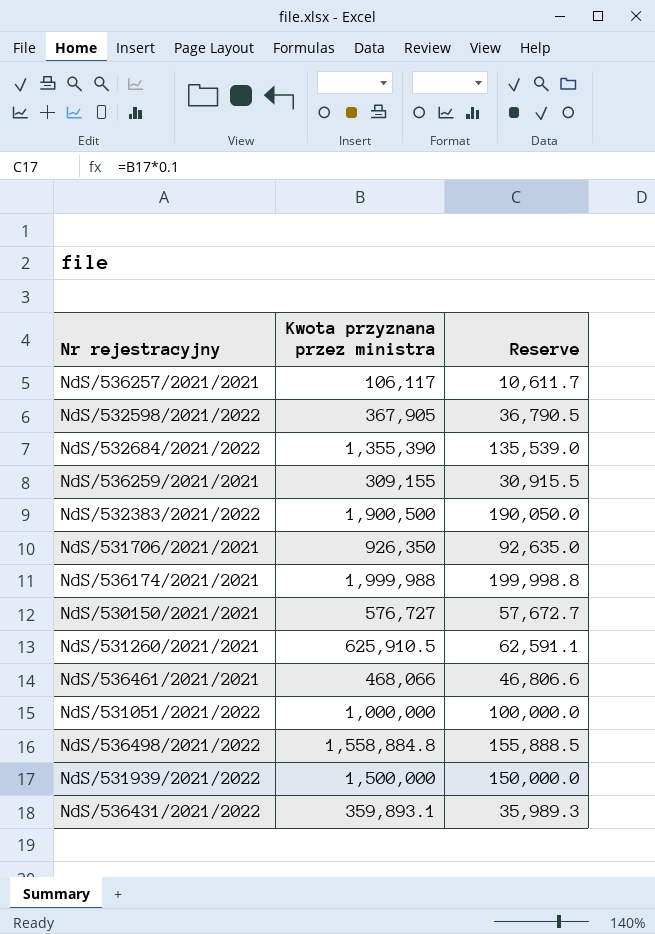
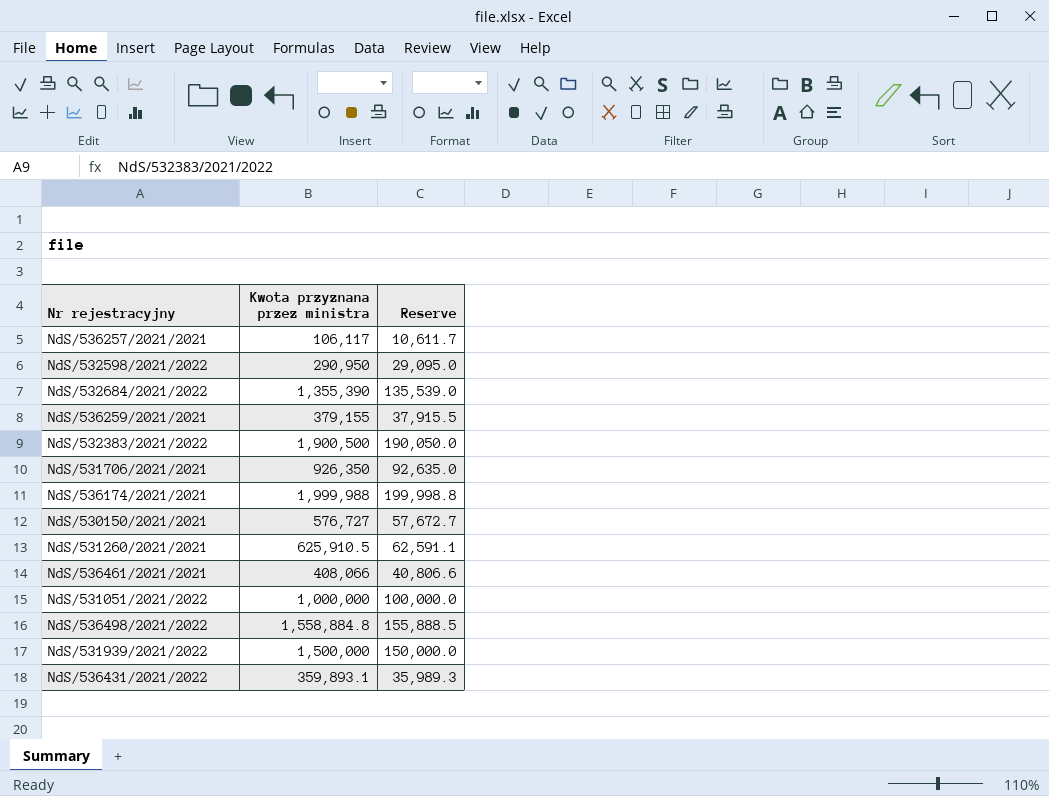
NdS/532598/2021/2022 | Kwota przyznana przez ministra: 367,905 -> 290,950
NdS/532598/2021/2022 | Reserve: 36,790.5 -> 29,095.0
NdS/536259/2021/2021 | Kwota przyznana przez ministra: 309,155 -> 379,155
NdS/536259/2021/2021 | Reserve: 30,915.5 -> 37,915.5
NdS/536461/2021/2021 | Kwota przyznana przez ministra: 468,066 -> 408,066
NdS/536461/2021/2021 | Reserve: 46,806.6 -> 40,806.6

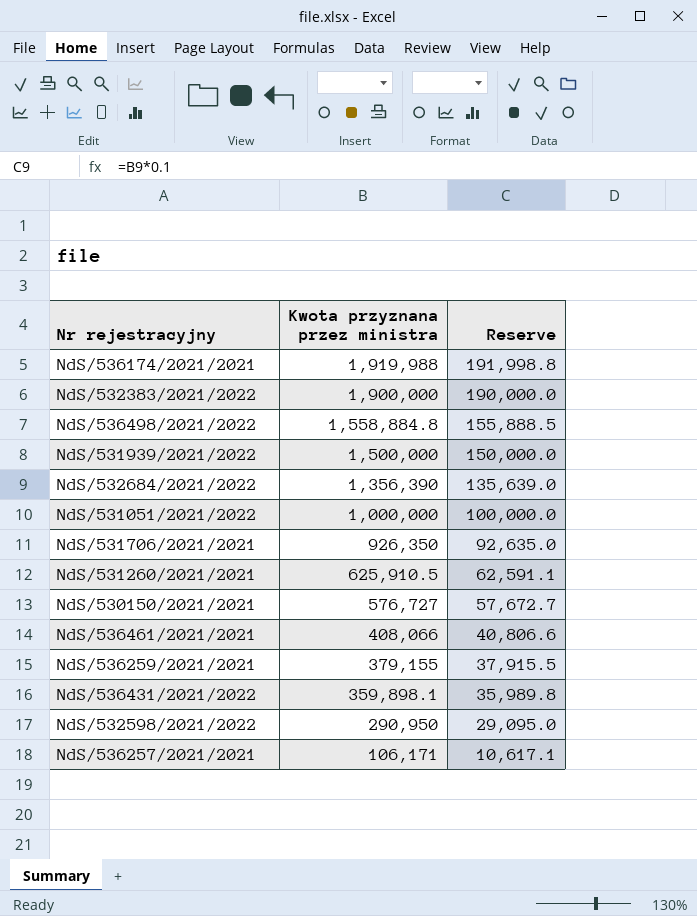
row order: none -> Kwota przyznana przez ministra descending
NdS/536174/2021/2021 | Kwota przyznana przez ministra: 1,999,988 -> 1,919,988
NdS/536174/2021/2021 | Reserve: 199,998.8 -> 191,998.8
NdS/532383/2021/2022 | Kwota przyznana przez ministra: 1,900,500 -> 1,900,000
NdS/532383/2021/2022 | Reserve: 190,050.0 -> 190,000.0
NdS/532684/2021/2022 | Kwota przyznana przez ministra: 1,355,390 -> 1,356,390
NdS/532684/2021/2022 | Reserve: 135,539.0 -> 135,639.0
NdS/536431/2021/2022 | Kwota przyznana przez ministra: 359,893.1 -> 359,898.1
NdS/536431/2021/2022 | Reserve: 35,989.3 -> 35,989.8
NdS/536257/2021/2021 | Kwota przyznana przez ministra: 106,117 -> 106,171
NdS/536257/2021/2021 | Reserve: 10,611.7 -> 10,617.1

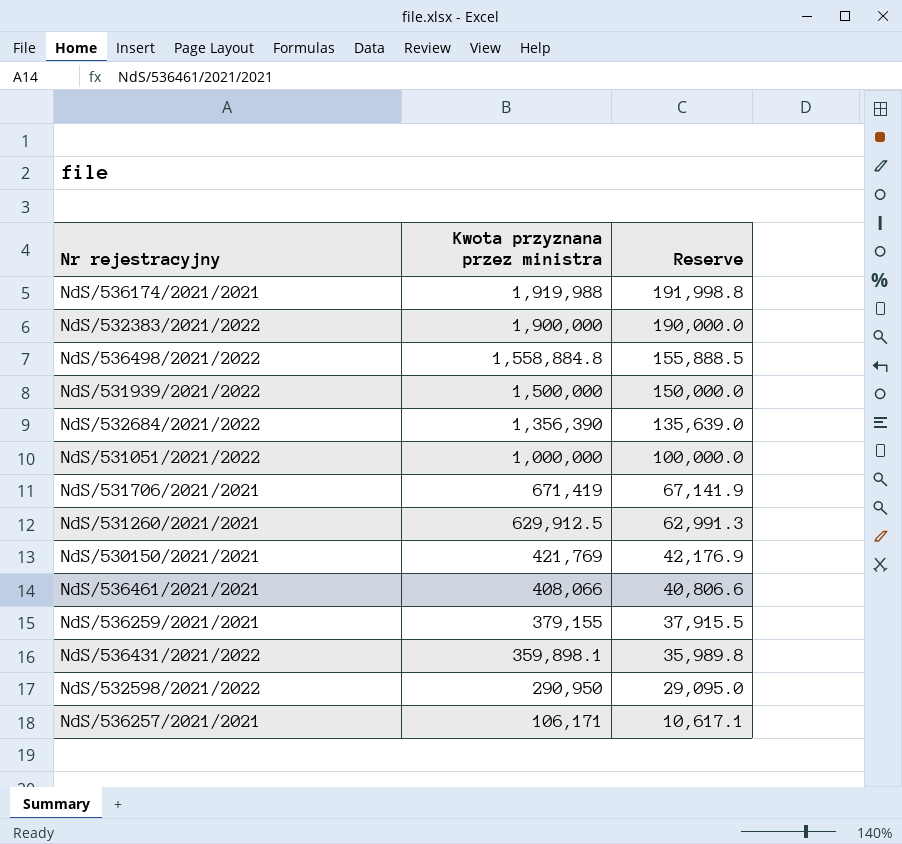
NdS/531706/2021/2021 | Kwota przyznana przez ministra: 926,350 -> 671,419
NdS/531706/2021/2021 | Reserve: 92,635.0 -> 67,141.9
NdS/531260/2021/2021 | Kwota przyznana przez ministra: 625,910.5 -> 629,912.5
NdS/531260/2021/2021 | Reserve: 62,591.1 -> 62,991.3
NdS/530150/2021/2021 | Kwota przyznana przez ministra: 576,727 -> 421,769
NdS/530150/2021/2021 | Reserve: 57,672.7 -> 42,176.9

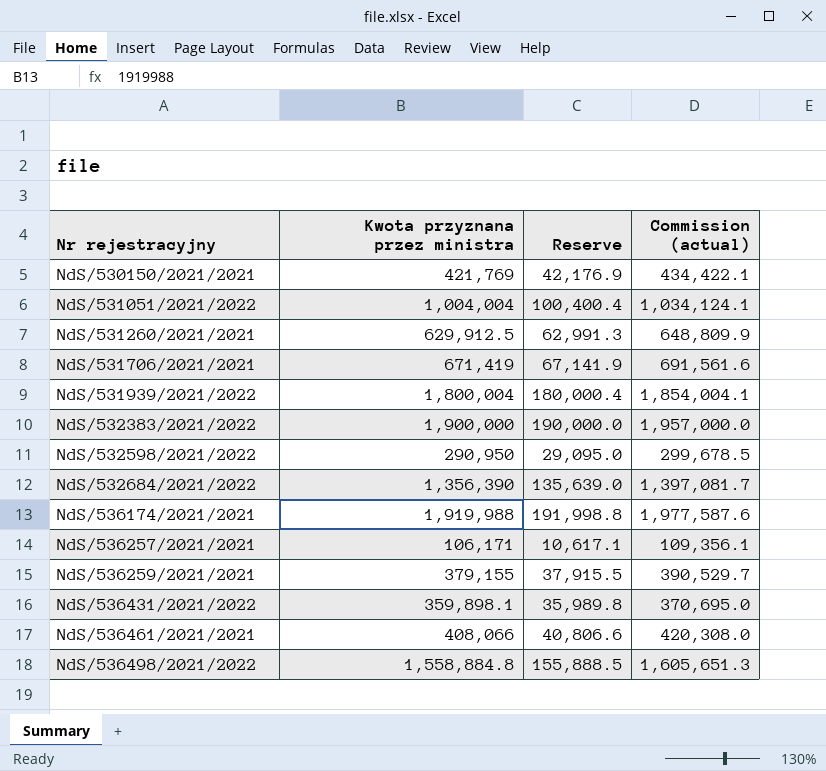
row order: Kwota przyznana przez ministra descending -> Nr rejestracyjny ascending
column Commission (actual) | formula: none -> [Kwota przyznana przez ministra] * 1.03
NdS/531051/2021/2022 | Kwota przyznana przez ministra: 1,000,000 -> 1,004,004
NdS/531051/2021/2022 | Reserve: 100,000.0 -> 100,400.4
NdS/531939/2021/2022 | Kwota przyznana przez ministra: 1,500,000 -> 1,800,004
NdS/531939/2021/2022 | Reserve: 150,000.0 -> 180,000.4

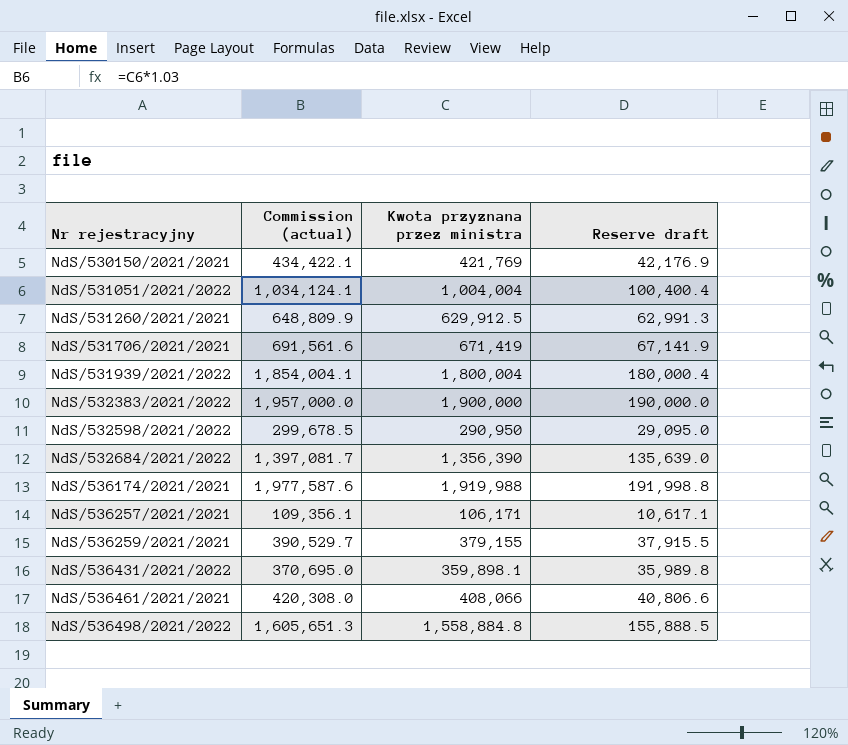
column Commission (actual) | position: 4 -> 2
column name: Reserve -> Reserve draft

